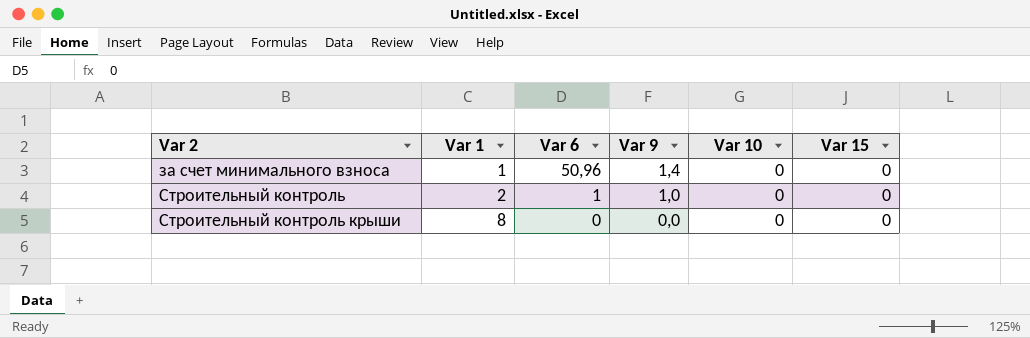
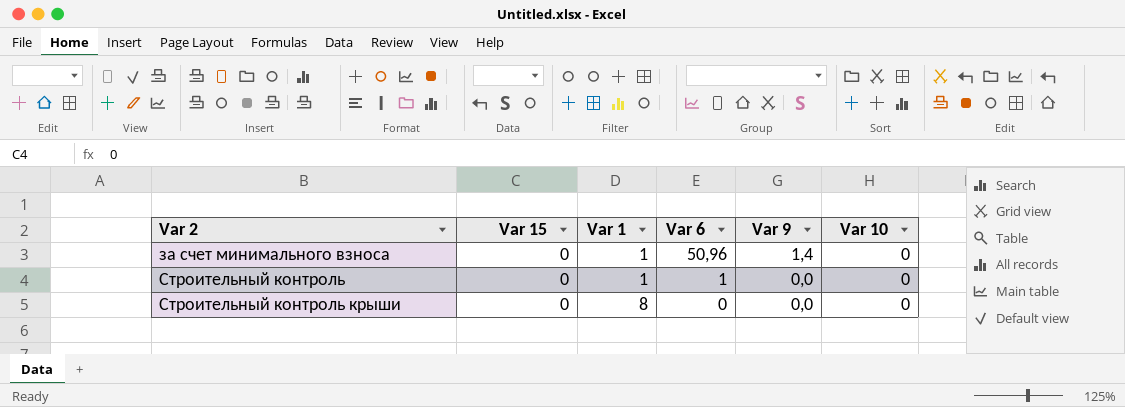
column Var 15 | position: 6 -> 2
Строительный контроль | Var 1: 2 -> 1
Строительный контроль | Var 9: 1,0 -> 0,0

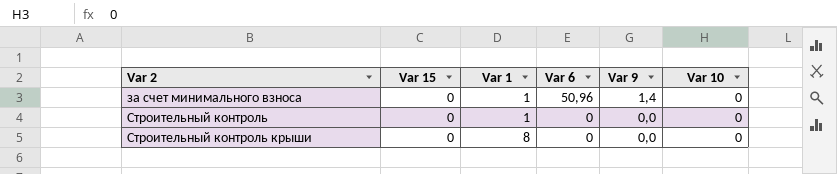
Строительный контроль | Var 6: 1 -> 0

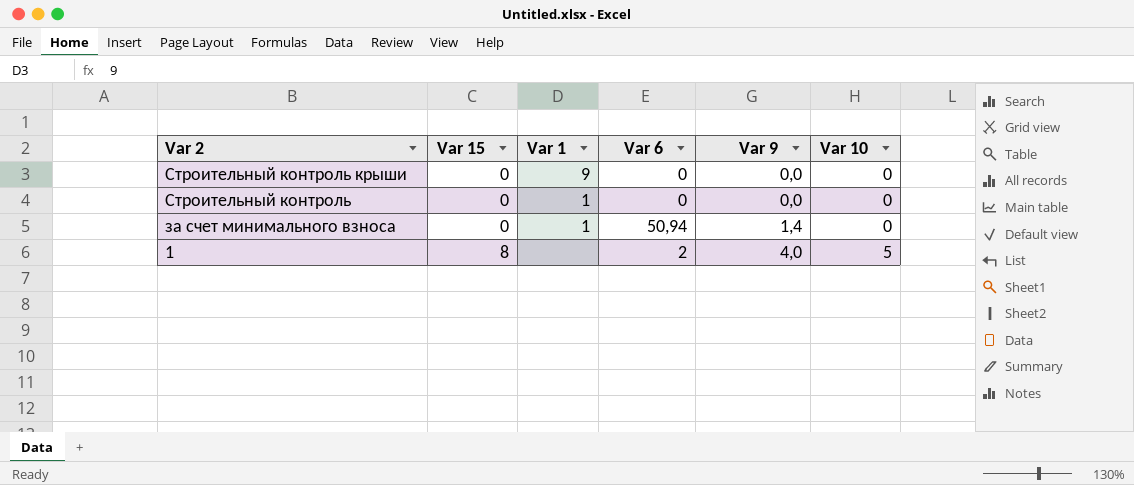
row order: Var 2 ascending -> Var 2 descending
Строительный контроль крыши | Var 1: 8 -> 9
за счет минимального взноса | Var 6: 50,96 -> 50,94
row 1: none -> 8 | none | 2 | 4,0 | 5

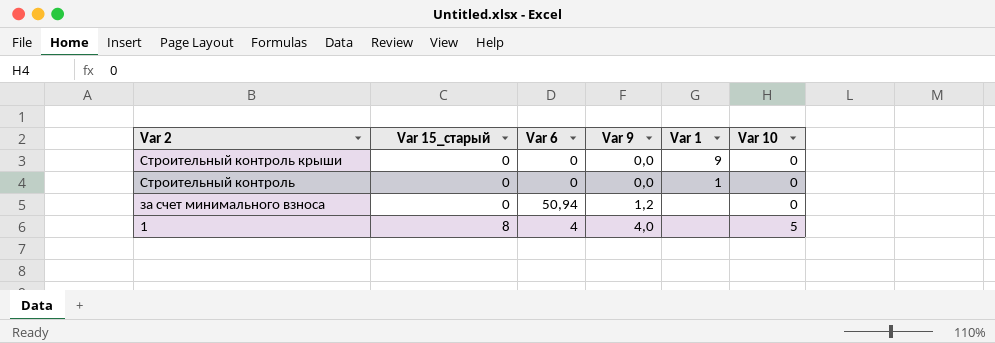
column name: Var 15 -> Var 15_старый
column Var 1 | position: 3 -> 5
за счет минимального взноса | Var 9: 1,4 -> 1,2
за счет минимального взноса | Var 1: 1 -> none
1 | Var 6: 2 -> 4

